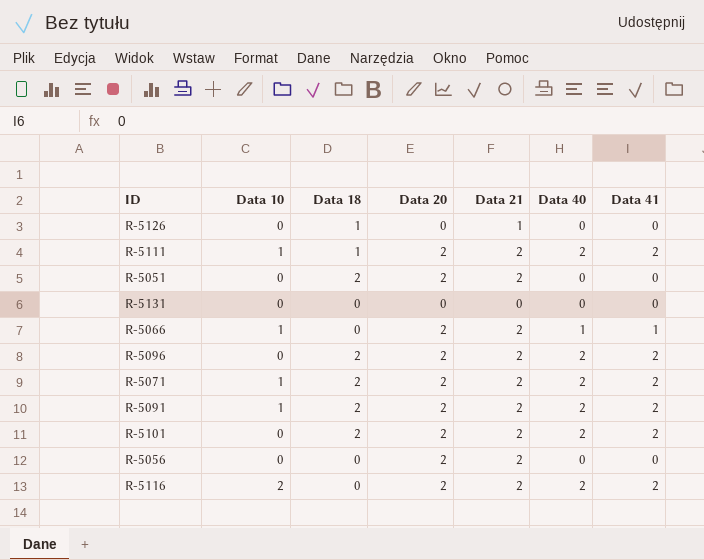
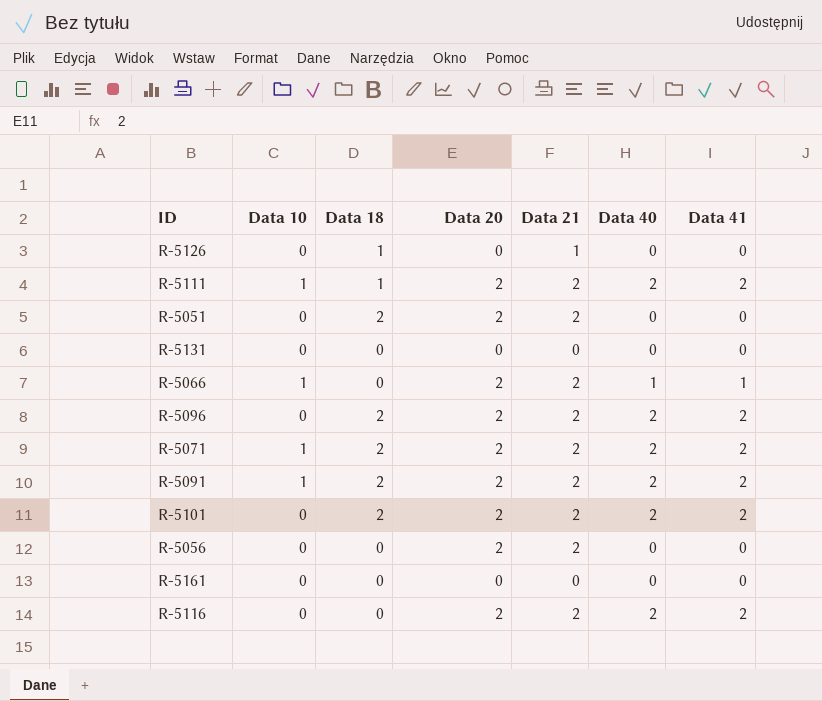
row R-5161: none -> 0 | 0 | 0 | 0 | 0 | 0
R-5116 | Data 10: 2 -> 0

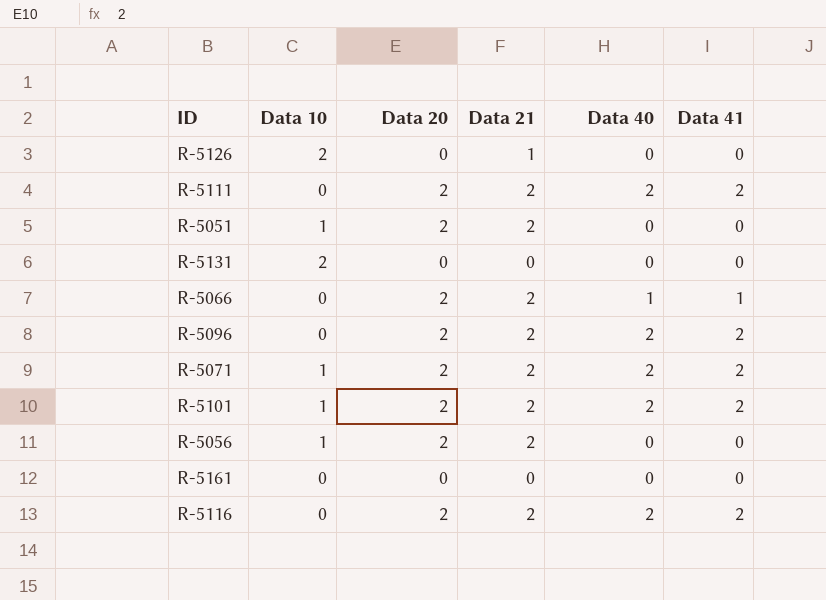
column Data 18 | position: 3 -> none
row R-5091: 1 | 2 | 2 | 2 | 2 | 2 -> none
R-5126 | Data 10: 0 -> 2
R-5111 | Data 10: 1 -> 0
R-5051 | Data 10: 0 -> 1
R-5131 | Data 10: 0 -> 2
R-5066 | Data 10: 1 -> 0
R-5101 | Data 10: 0 -> 1
R-5056 | Data 10: 0 -> 1

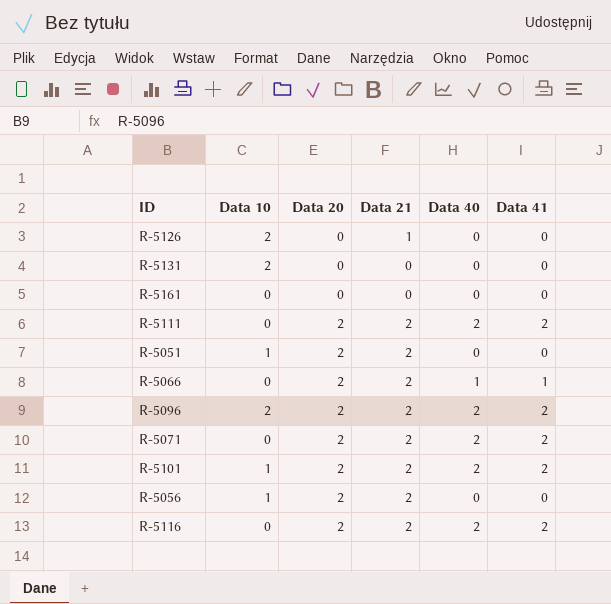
row order: none -> Data 20 ascending
R-5096 | Data 10: 0 -> 2
R-5071 | Data 10: 1 -> 0

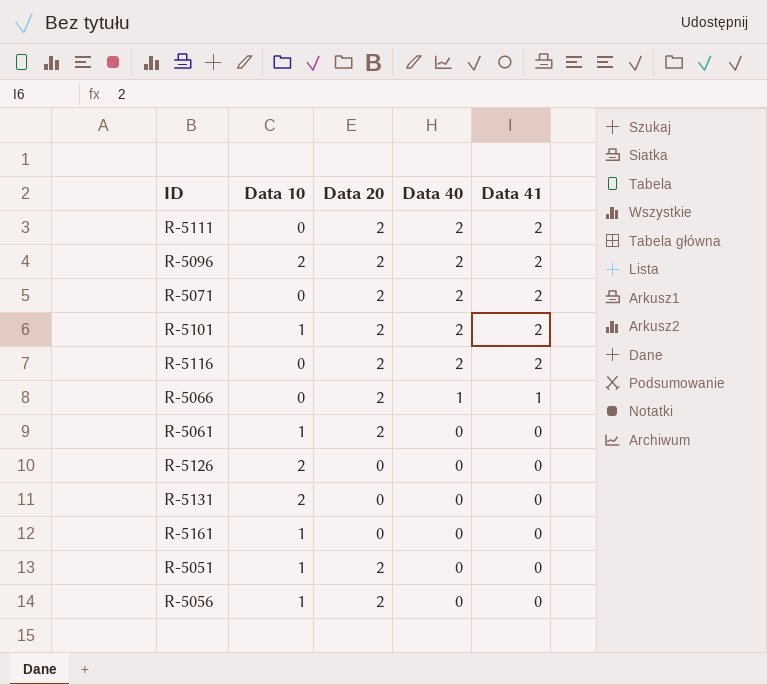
row order: Data 20 ascending -> Data 40 descending
column Data 21 | position: 4 -> none
row R-5061: none -> 1 | 2 | 0 | 0
R-5161 | Data 10: 0 -> 1

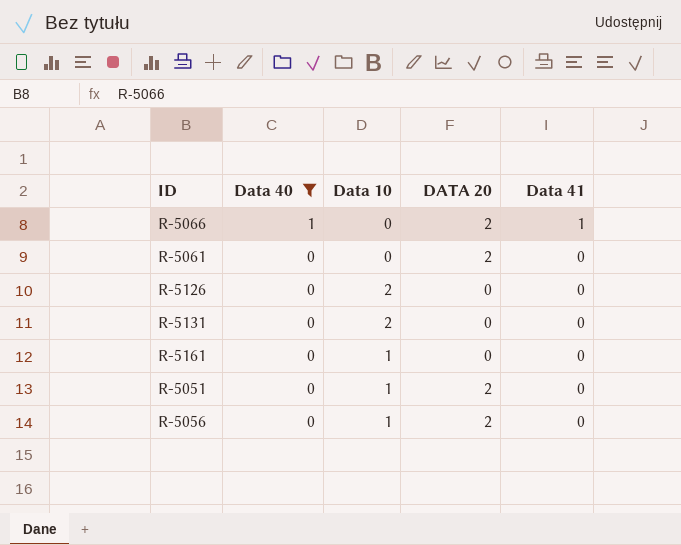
filter: none -> Data 40 != 2
column Data 40 | position: 4 -> 2
column name: Data 20 -> DATA 20
R-5061 | Data 10: 1 -> 0

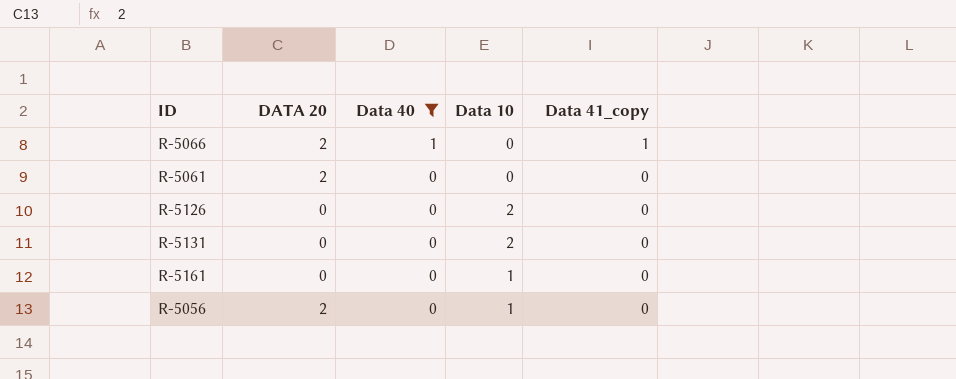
column DATA 20 | position: 4 -> 2
column name: Data 41 -> Data 41_copy
row R-5051: 0 | 1 | 2 | 0 -> none

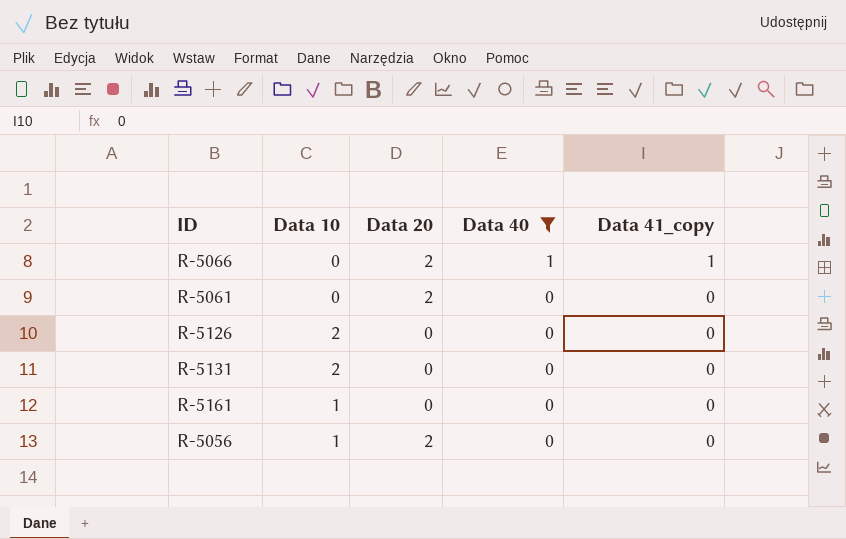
column Data 10 | position: 4 -> 2
column name: DATA 20 -> Data 20

